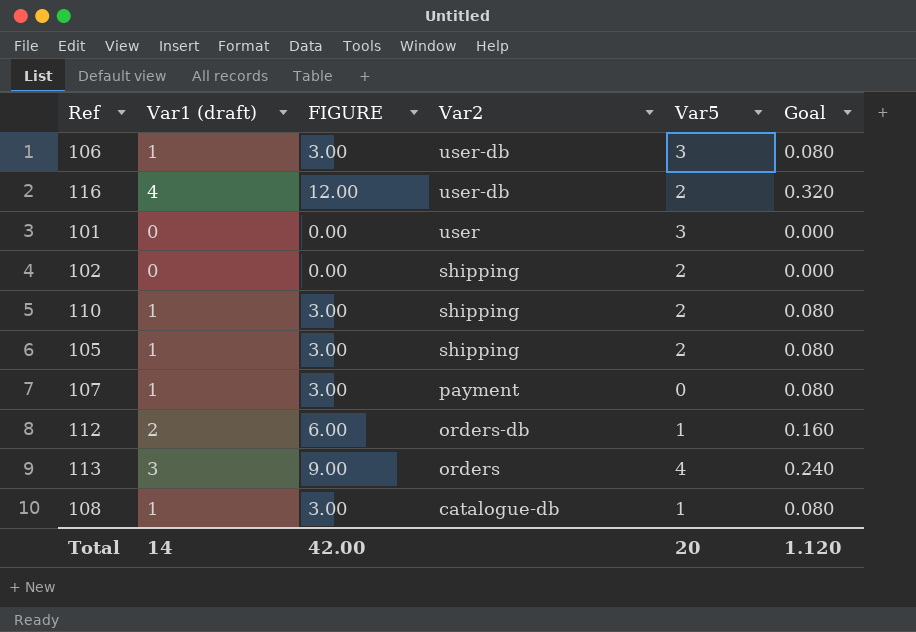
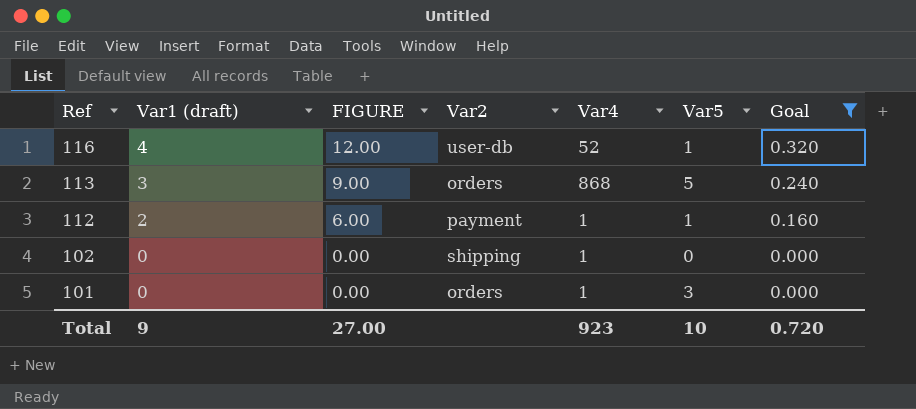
filter: none -> Goal != 0.080
row order: Var2 descending -> Ref descending
column Var4 | position: none -> 5
116 | Var5: 2 -> 1
113 | Var5: 4 -> 5
112 | Var2: orders-db -> payment
102 | Var5: 2 -> 0
101 | Var2: user -> orders
Total | Var1 (draft): 14 -> 9
Total | FIGURE: 42.00 -> 27.00
Total | Var5: 20 -> 10
Total | Goal: 1.120 -> 0.720

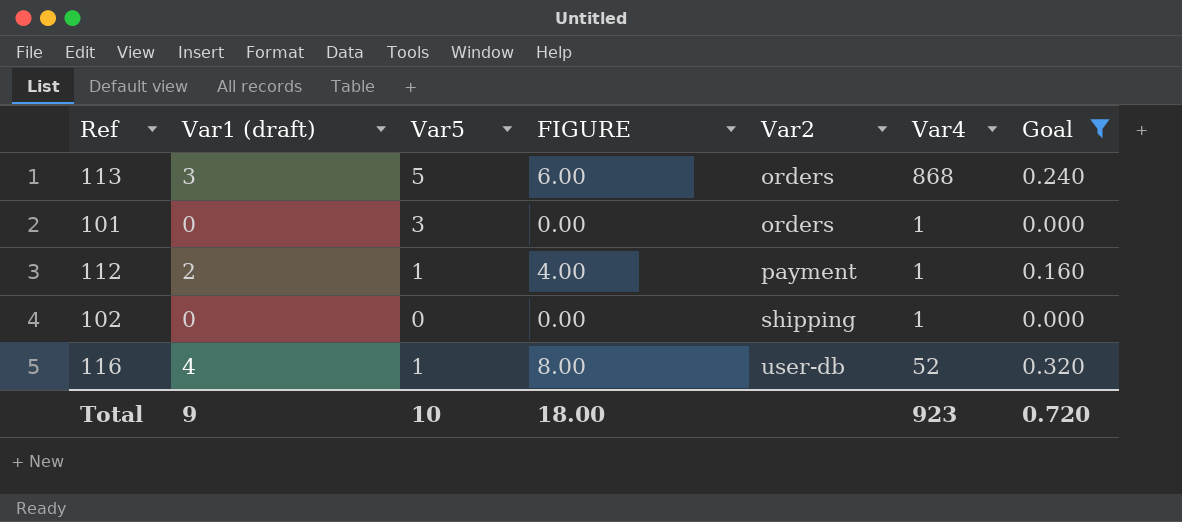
row order: Ref descending -> Var2 ascending
column Var5 | position: 6 -> 3
column FIGURE | formula: [Var1 (draft)] * 3 -> [Var1 (draft)] * 2
Total | FIGURE: 27.00 -> 18.00

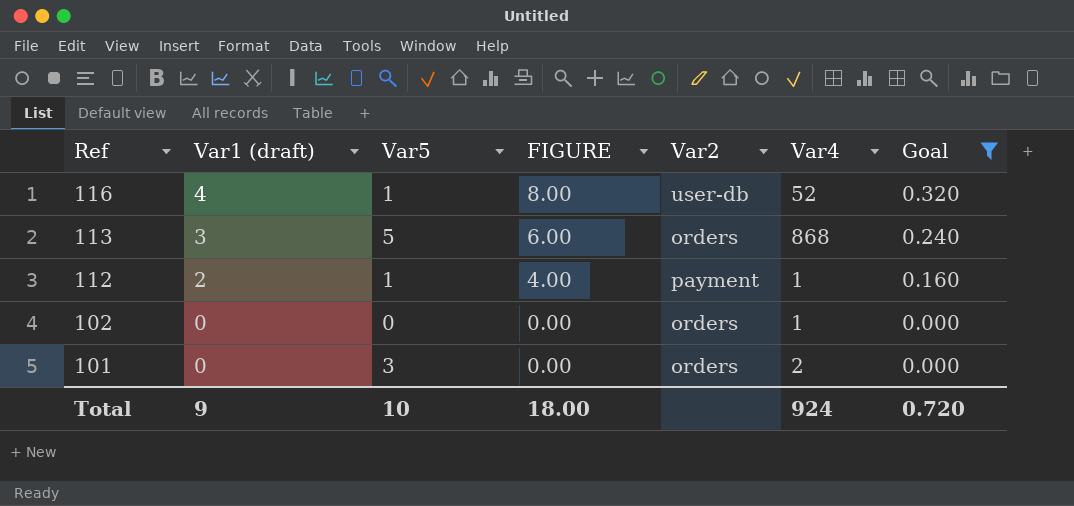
row order: Var2 ascending -> Ref descending
102 | Var2: shipping -> orders
101 | Var4: 1 -> 2
Total | Var4: 923 -> 924

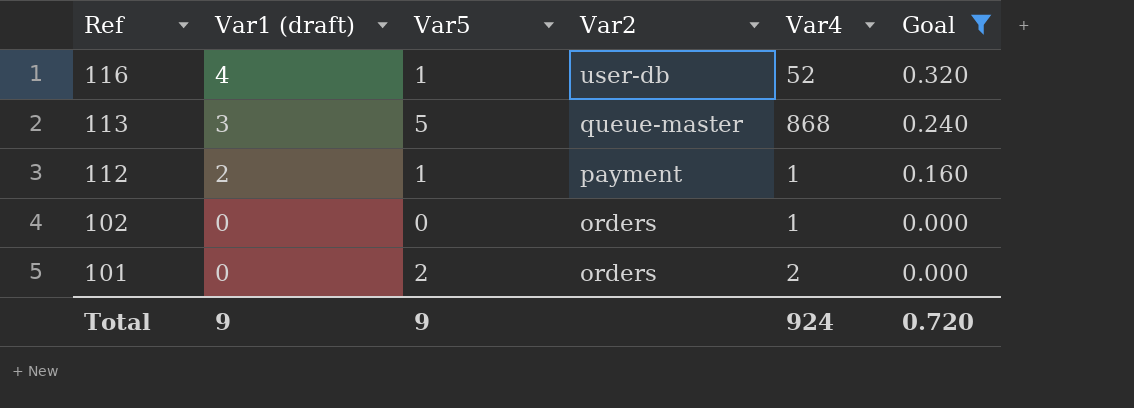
column FIGURE | formula: [Var1 (draft)] * 2 -> none
113 | Var2: orders -> queue-master
101 | Var5: 3 -> 2
Total | Var5: 10 -> 9

